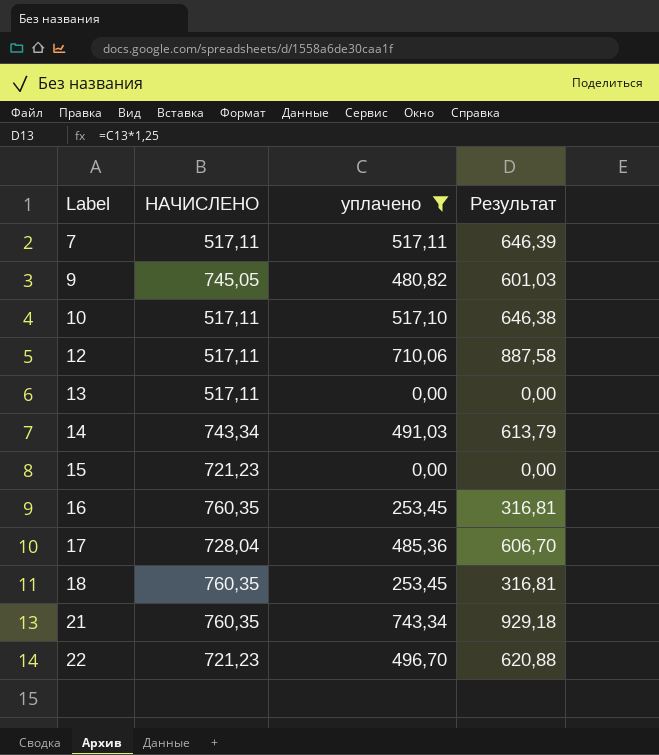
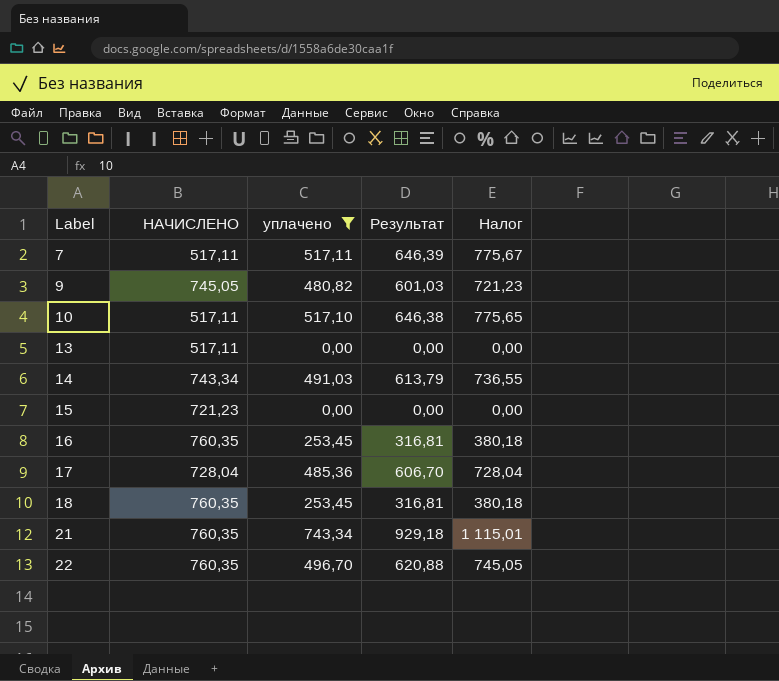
column Налог | formula: none -> [уплачено] * 1,5
row 12: 517,11 | 710,06 | 887,58 -> none
22 | НАЧИСЛЕНО: 721,23 -> 760,35

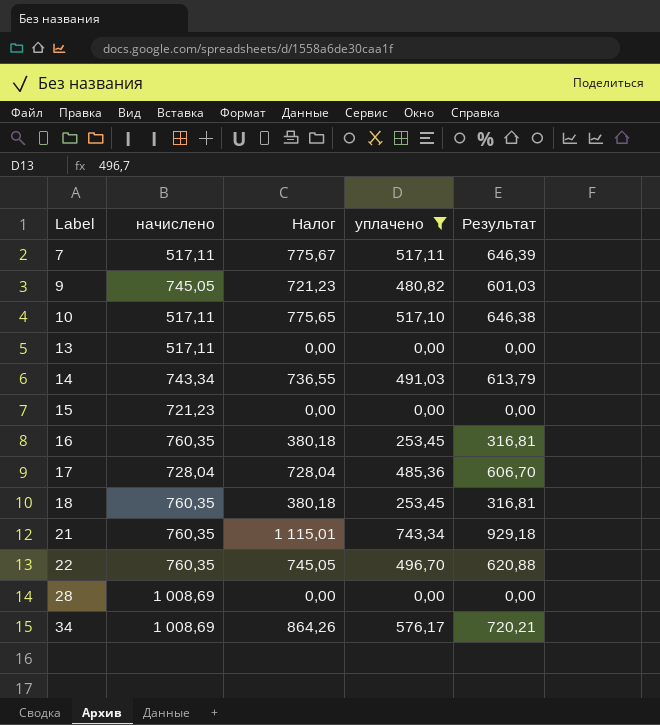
column name: НАЧИСЛЕНО -> начислено
column Налог | position: 5 -> 3
row 28: none -> 1 008,69 | 0,00 | 0,00 | 0,00
row 34: none -> 1 008,69 | 864,26 | 576,17 | 720,21

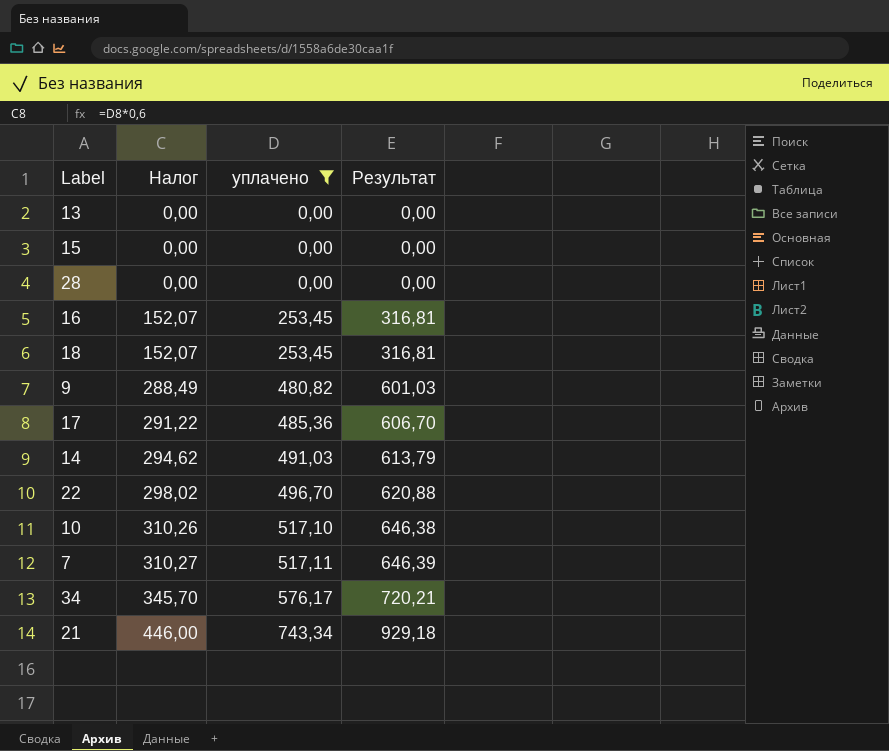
row order: Label ascending -> Налог ascending
column начислено | position: 2 -> none
column Налог | formula: [уплачено] * 1,5 -> [уплачено] * 0,6

